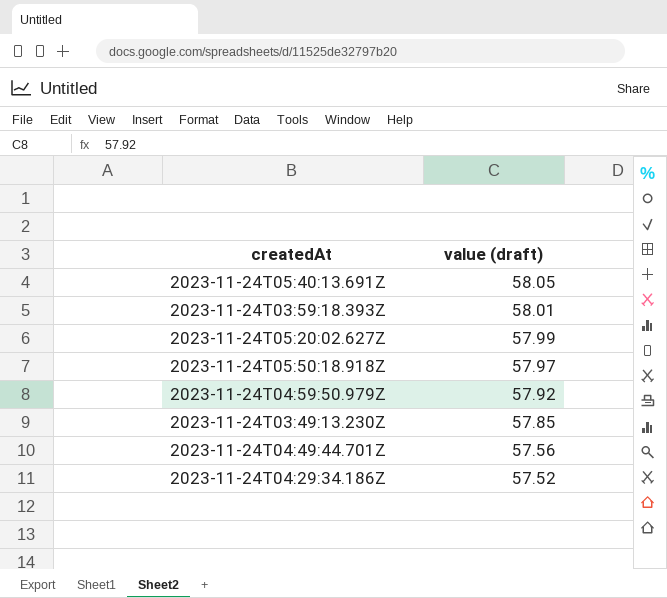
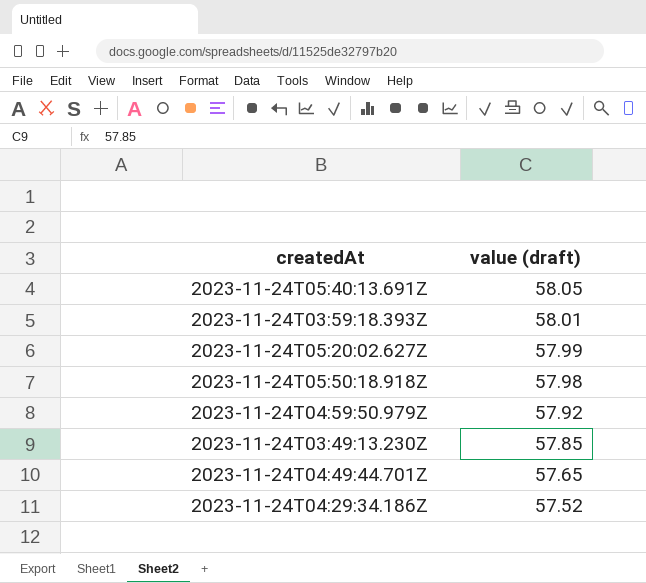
2023-11-24T05:50:18.918Z | value (draft): 57.97 -> 57.98
2023-11-24T04:49:44.701Z | value (draft): 57.56 -> 57.65

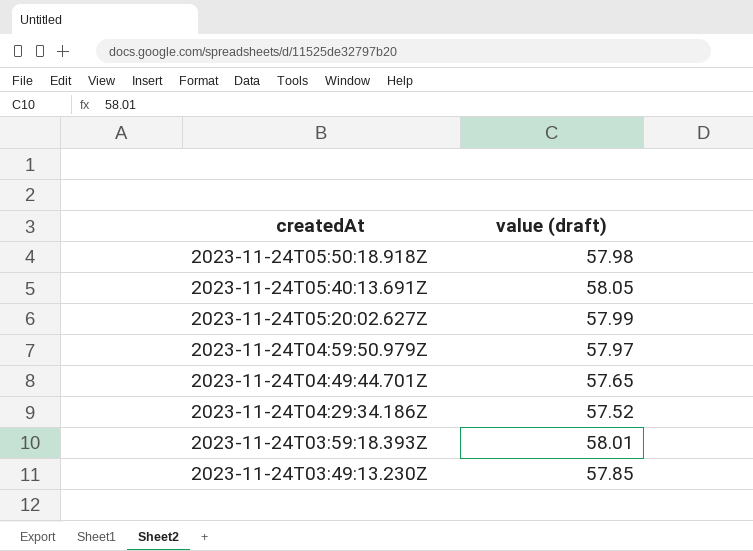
row order: value (draft) descending -> createdAt descending
2023-11-24T04:59:50.979Z | value (draft): 57.92 -> 57.97

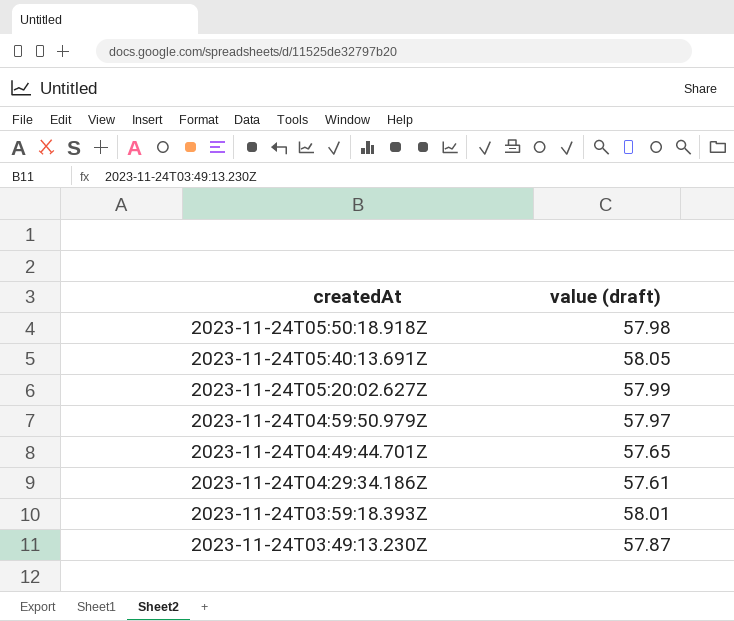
2023-11-24T04:29:34.186Z | value (draft): 57.52 -> 57.61
2023-11-24T03:49:13.230Z | value (draft): 57.85 -> 57.87

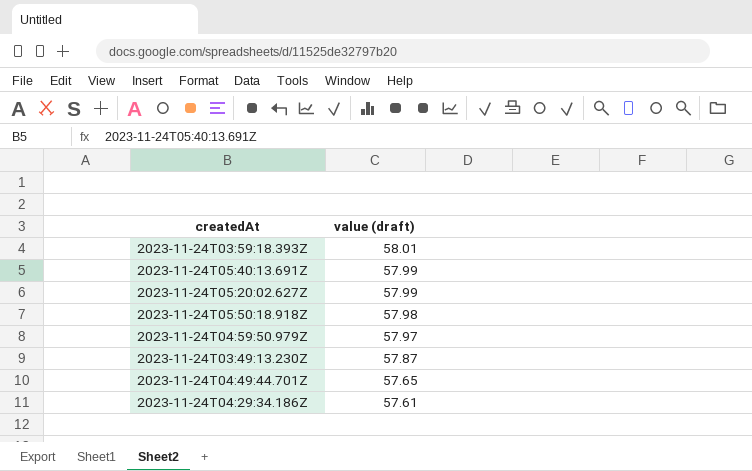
row order: createdAt descending -> value (draft) descending
2023-11-24T05:40:13.691Z | value (draft): 58.05 -> 57.99

